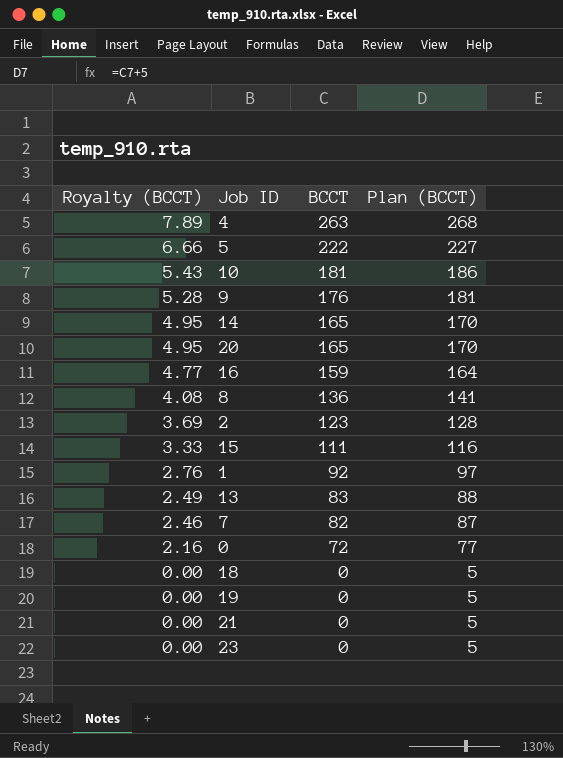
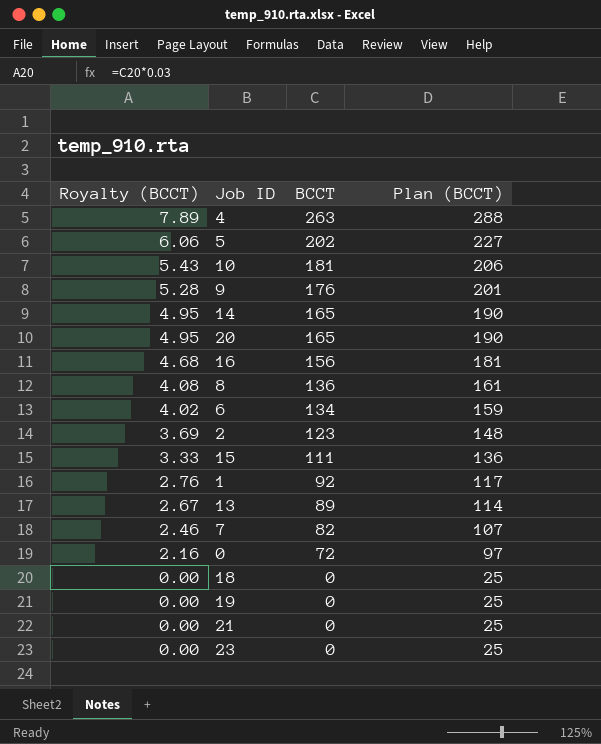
column Plan (BCCT) | formula: [BCCT] + 5 -> [BCCT] + 25
5 | Royalty (BCCT): 6.66 -> 6.06
5 | BCCT: 222 -> 202
16 | Royalty (BCCT): 4.77 -> 4.68
16 | BCCT: 159 -> 156
row 6: none -> 4.02 | 134 | 159
13 | Royalty (BCCT): 2.49 -> 2.67
13 | BCCT: 83 -> 89

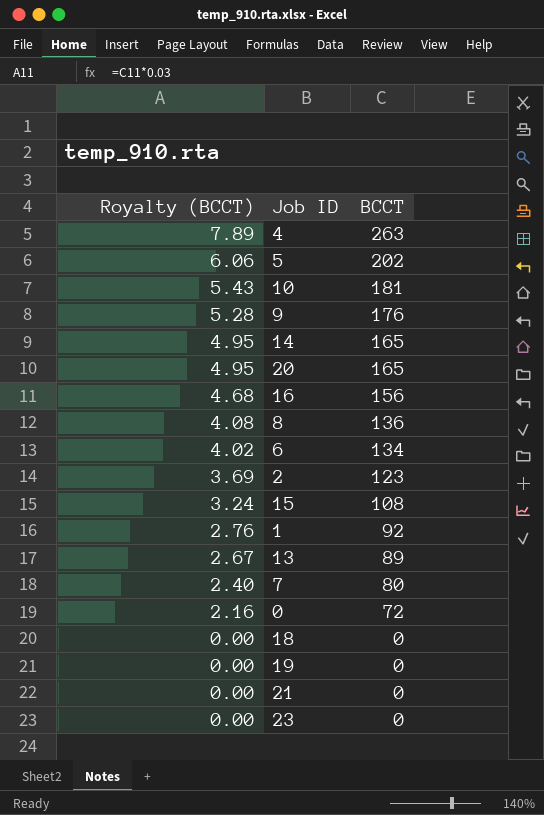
column Plan (BCCT) | formula: [BCCT] + 25 -> none
15 | Royalty (BCCT): 3.33 -> 3.24
15 | BCCT: 111 -> 108
7 | Royalty (BCCT): 2.46 -> 2.40
7 | BCCT: 82 -> 80

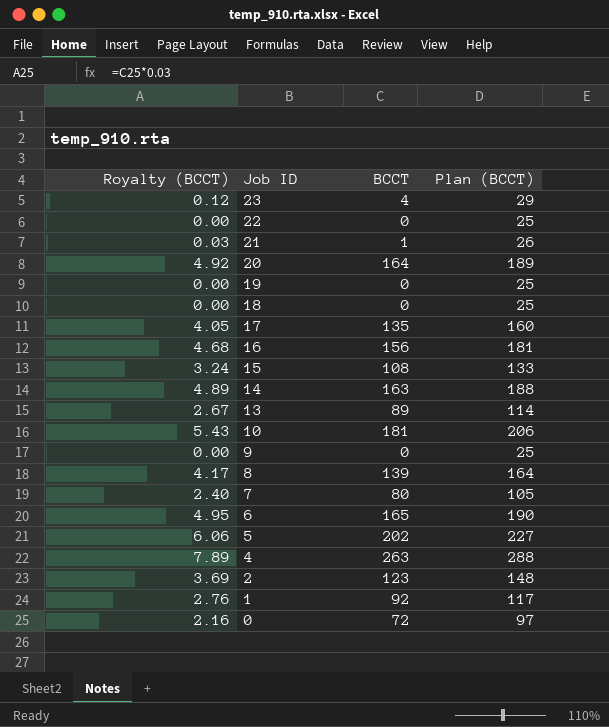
row order: Royalty (BCCT) descending -> Job ID descending
column Plan (BCCT) | formula: none -> [BCCT] + 25
23 | Royalty (BCCT): 0.00 -> 0.12
23 | BCCT: 0 -> 4
row 22: none -> 0.00 | 0 | 25
21 | Royalty (BCCT): 0.00 -> 0.03
21 | BCCT: 0 -> 1
20 | Royalty (BCCT): 4.95 -> 4.92
20 | BCCT: 165 -> 164
row 17: none -> 4.05 | 135 | 160
14 | Royalty (BCCT): 4.95 -> 4.89
14 | BCCT: 165 -> 163
9 | Royalty (BCCT): 5.28 -> 0.00
9 | BCCT: 176 -> 0
8 | Royalty (BCCT): 4.08 -> 4.17
8 | BCCT: 136 -> 139
6 | Royalty (BCCT): 4.02 -> 4.95
6 | BCCT: 134 -> 165

